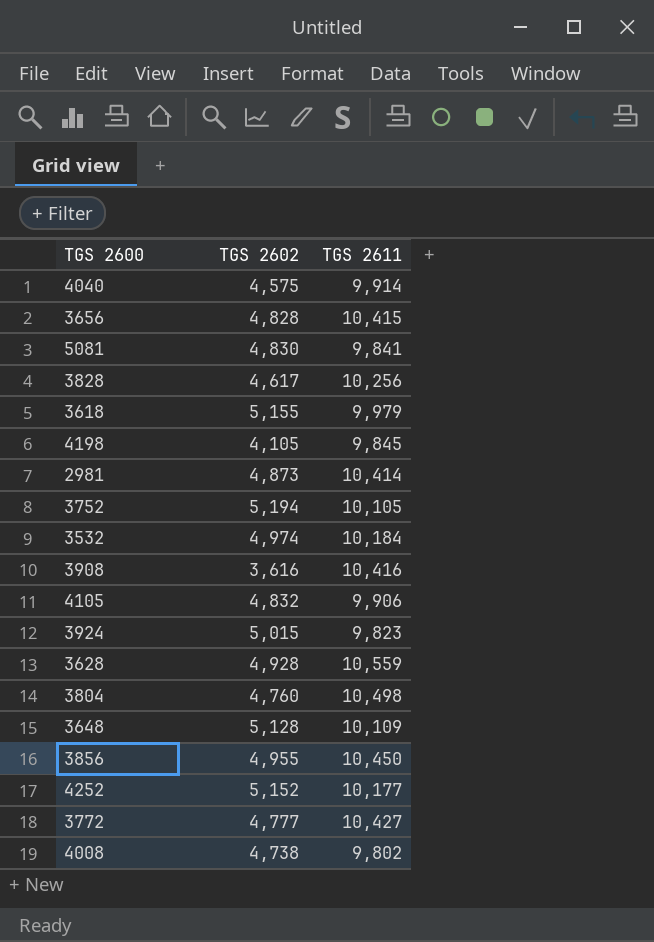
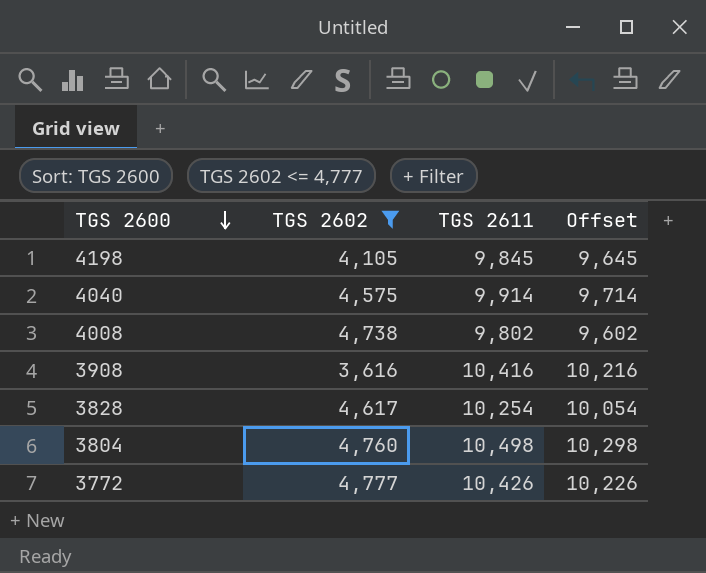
filter: none -> TGS 2602 <= 4,777
row order: none -> TGS 2600 descending
column Offset | formula: none -> [TGS 2611] - 200
3828 | TGS 2611: 10,256 -> 10,254
3772 | TGS 2611: 10,427 -> 10,426

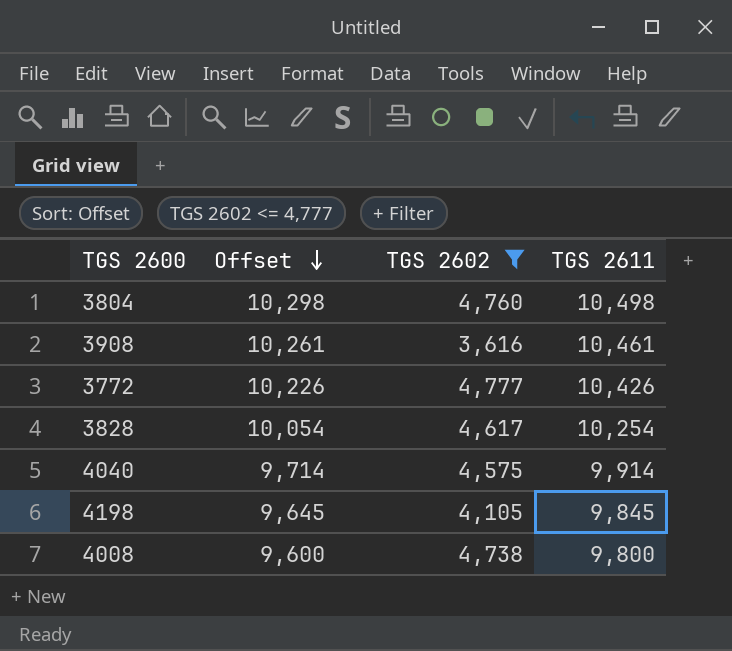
row order: TGS 2600 descending -> Offset descending
column Offset | position: 4 -> 2
3908 | Offset: 10,216 -> 10,261
3908 | TGS 2611: 10,416 -> 10,461
4008 | Offset: 9,602 -> 9,600
4008 | TGS 2611: 9,802 -> 9,800

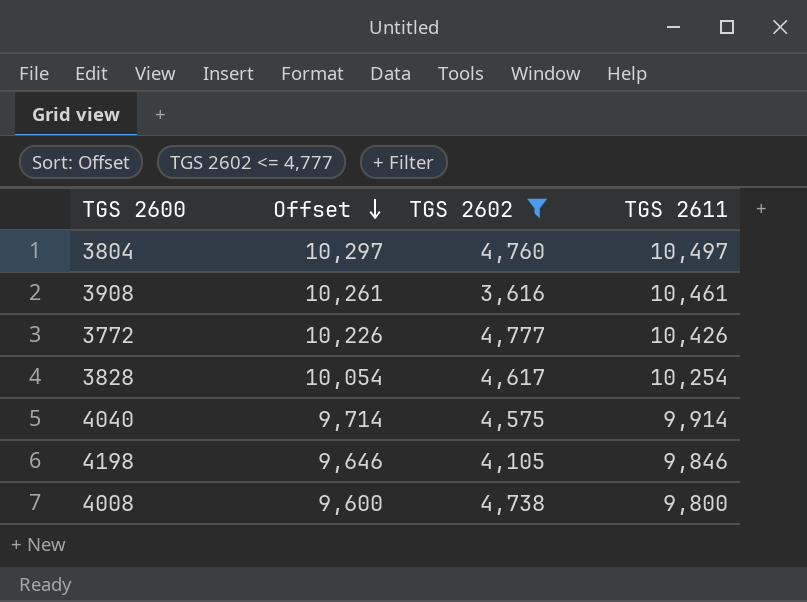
3804 | Offset: 10,298 -> 10,297
3804 | TGS 2611: 10,498 -> 10,497
4198 | Offset: 9,645 -> 9,646
4198 | TGS 2611: 9,845 -> 9,846

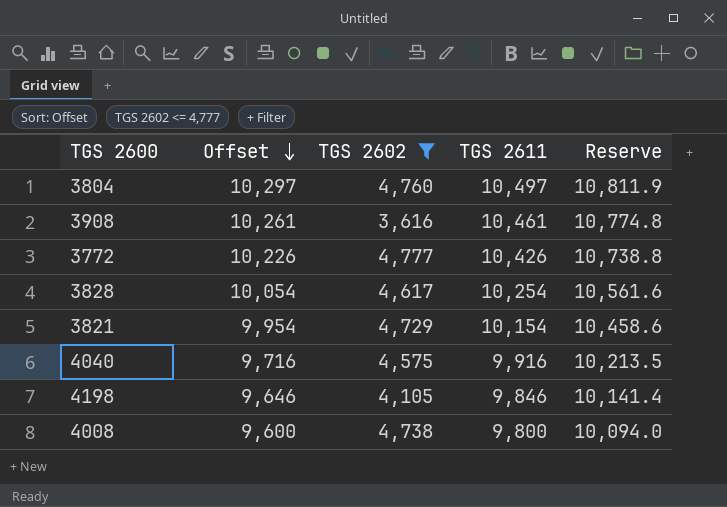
column Reserve | formula: none -> [TGS 2611] * 1.03
row 3821: none -> 9,954 | 4,729 | 10,154 | 10,458.6
4040 | Offset: 9,714 -> 9,716
4040 | TGS 2611: 9,914 -> 9,916

